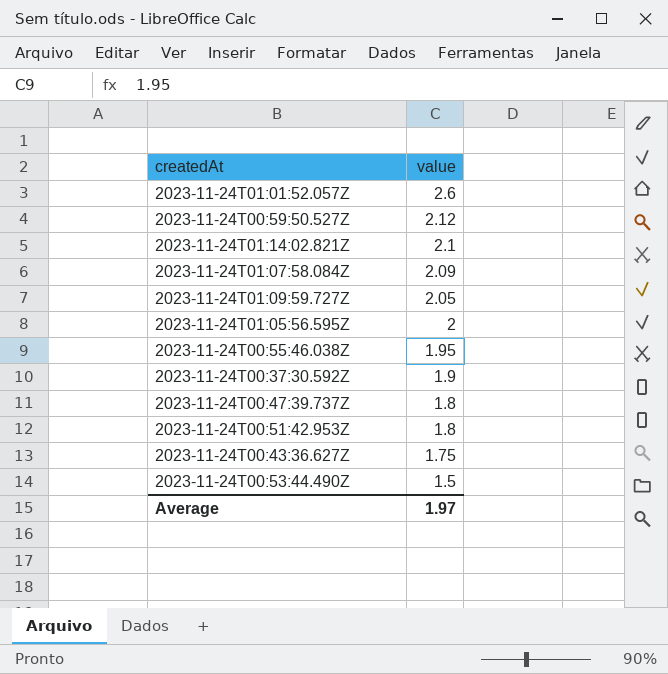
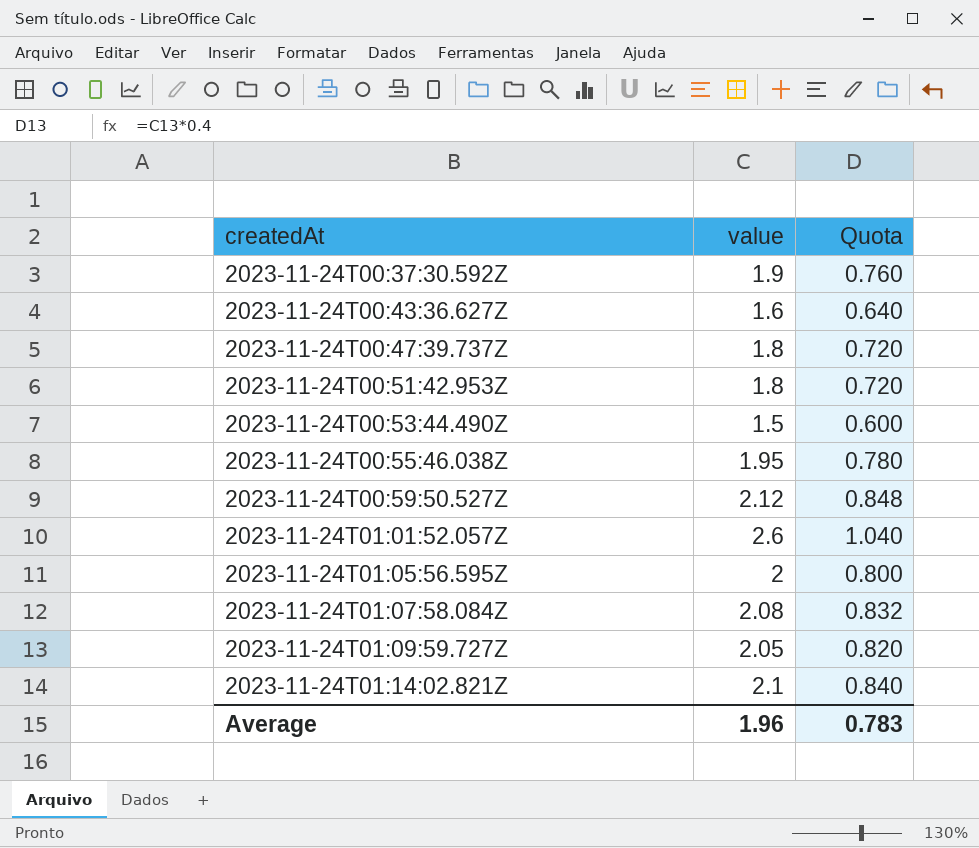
row order: value descending -> createdAt ascending
column Quota | formula: none -> [value] * 0.4
2023-11-24T00:43:36.627Z | value: 1.75 -> 1.6
2023-11-24T01:07:58.084Z | value: 2.09 -> 2.08
Average | value: 1.97 -> 1.96

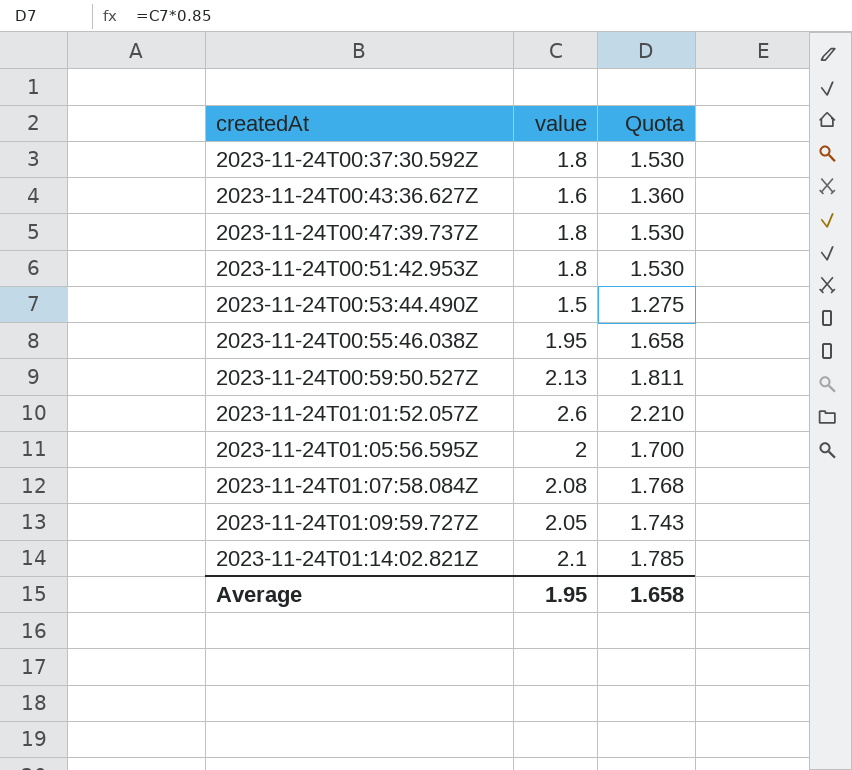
column Quota | formula: [value] * 0.4 -> [value] * 0.85
2023-11-24T00:37:30.592Z | value: 1.9 -> 1.8
2023-11-24T00:59:50.527Z | value: 2.12 -> 2.13
Average | value: 1.96 -> 1.95
Average | Quota: 0.783 -> 1.658

